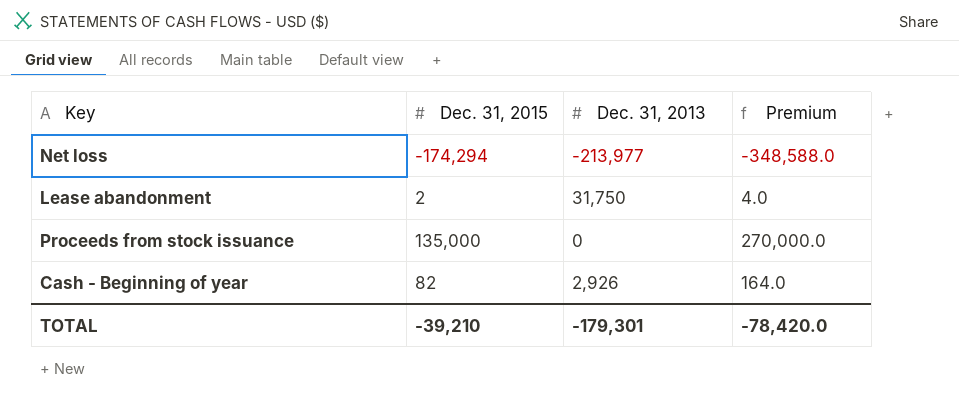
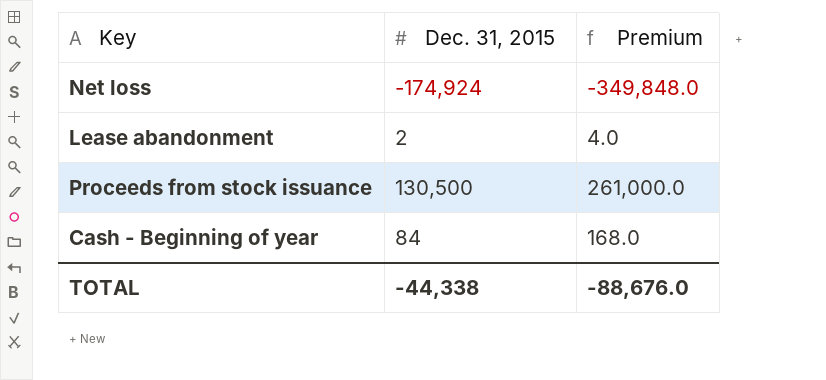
column Dec. 31, 2013 | position: 3 -> none
Net loss | Dec. 31, 2015: -174,294 -> -174,924
Net loss | Premium: -348,588.0 -> -349,848.0
Proceeds from stock issuance | Dec. 31, 2015: 135,000 -> 130,500
Proceeds from stock issuance | Premium: 270,000.0 -> 261,000.0
Cash - Beginning of year | Dec. 31, 2015: 82 -> 84
Cash - Beginning of year | Premium: 164.0 -> 168.0
TOTAL | Dec. 31, 2015: -39,210 -> -44,338
TOTAL | Premium: -78,420.0 -> -88,676.0

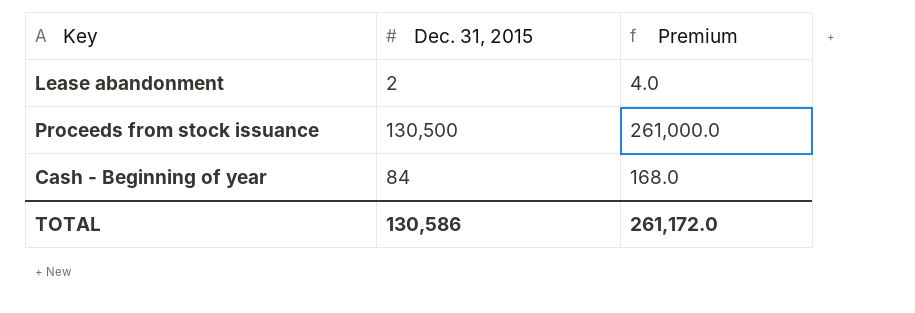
row Net loss: -174,924 | -349,848.0 -> none
TOTAL | Dec. 31, 2015: -44,338 -> 130,586
TOTAL | Premium: -88,676.0 -> 261,172.0

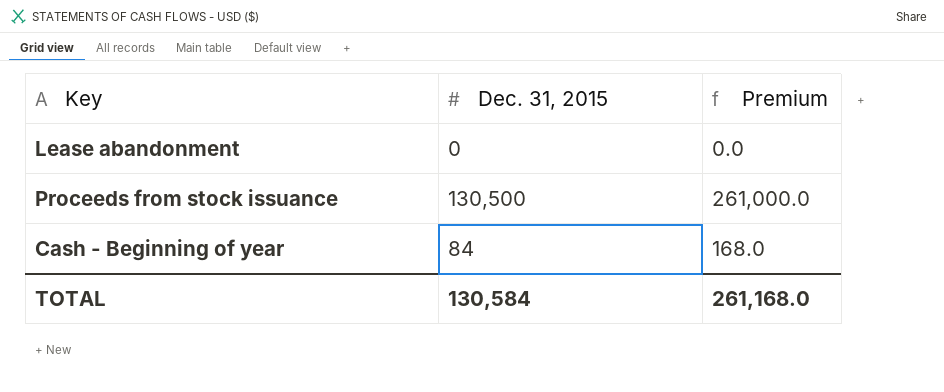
Lease abandonment | Dec. 31, 2015: 2 -> 0
Lease abandonment | Premium: 4.0 -> 0.0
TOTAL | Dec. 31, 2015: 130,586 -> 130,584
TOTAL | Premium: 261,172.0 -> 261,168.0

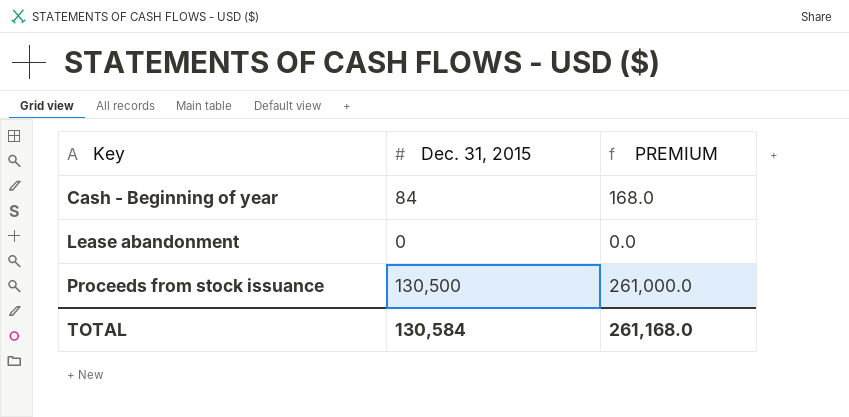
row order: none -> Key ascending
column name: Premium -> PREMIUM

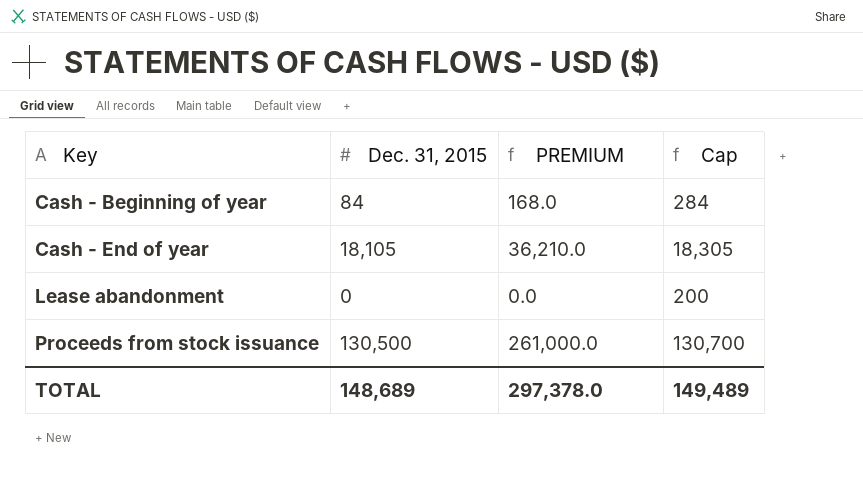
column Cap | formula: none -> [Dec. 31, 2015] + 200
row Cash - End of year: none -> 18,105 | 36,210.0 | 18,305
TOTAL | Dec. 31, 2015: 130,584 -> 148,689
TOTAL | PREMIUM: 261,168.0 -> 297,378.0

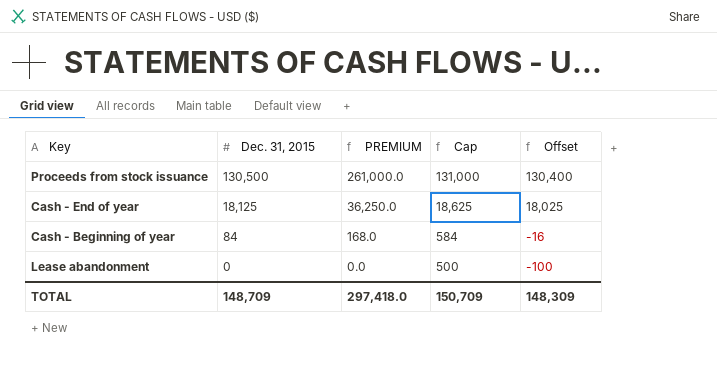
row order: Key ascending -> Dec. 31, 2015 descending
column Cap | formula: [Dec. 31, 2015] + 200 -> [Dec. 31, 2015] + 500
column Offset | formula: none -> [Dec. 31, 2015] - 100
Cash - End of year | Dec. 31, 2015: 18,105 -> 18,125
Cash - End of year | PREMIUM: 36,210.0 -> 36,250.0
TOTAL | Dec. 31, 2015: 148,689 -> 148,709
TOTAL | PREMIUM: 297,378.0 -> 297,418.0
TOTAL | Cap: 149,489 -> 150,709

